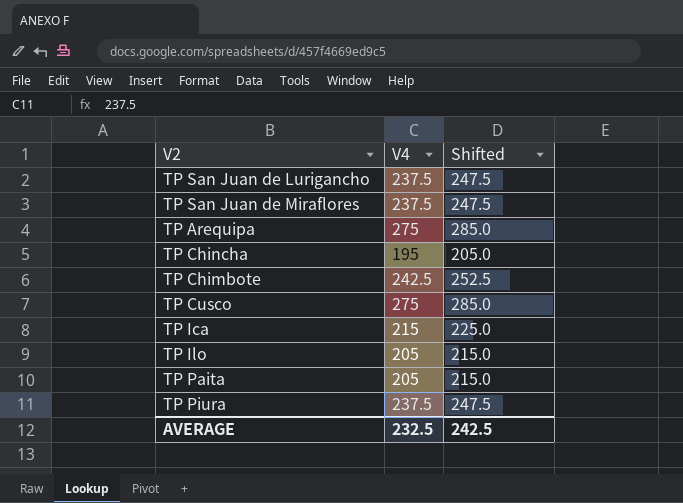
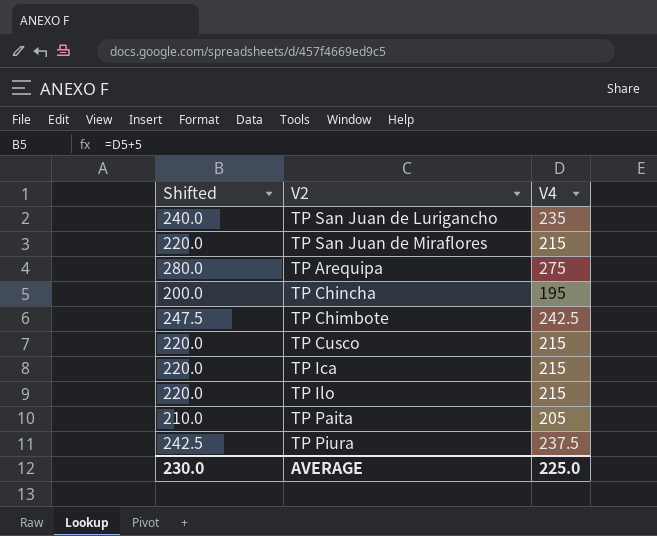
column Shifted | formula: [V4] + 10 -> [V4] + 5
column Shifted | position: 3 -> 1
TP San Juan de Lurigancho | V4: 237.5 -> 235
TP San Juan de Miraflores | V4: 237.5 -> 215
TP Cusco | V4: 275 -> 215
TP Ilo | V4: 205 -> 215
AVERAGE | Shifted: 242.5 -> 230.0
AVERAGE | V4: 232.5 -> 225.0

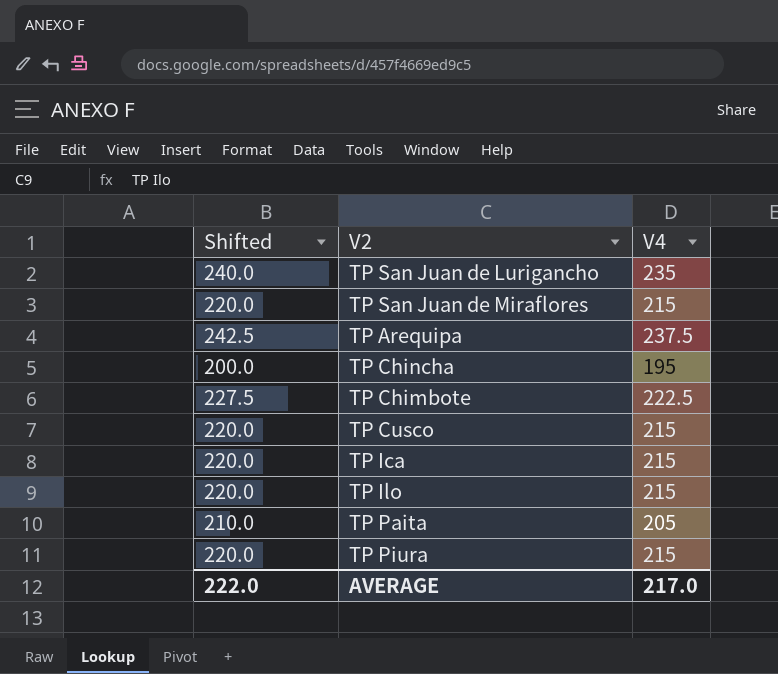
TP Arequipa | Shifted: 280.0 -> 242.5
TP Arequipa | V4: 275 -> 237.5
TP Chimbote | Shifted: 247.5 -> 227.5
TP Chimbote | V4: 242.5 -> 222.5
TP Piura | Shifted: 242.5 -> 220.0
TP Piura | V4: 237.5 -> 215
AVERAGE | Shifted: 230.0 -> 222.0
AVERAGE | V4: 225.0 -> 217.0

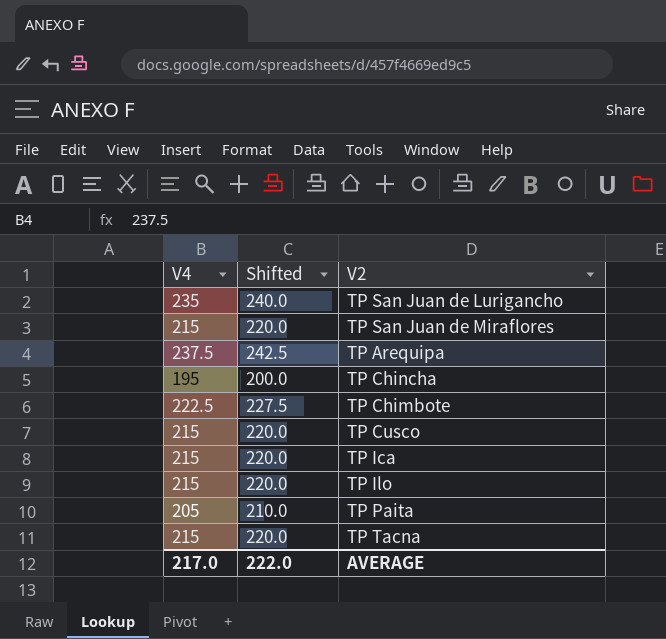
column V4 | position: 3 -> 1
row TP Piura: 220.0 | 215 -> none
row TP Tacna: none -> 215 | 220.0

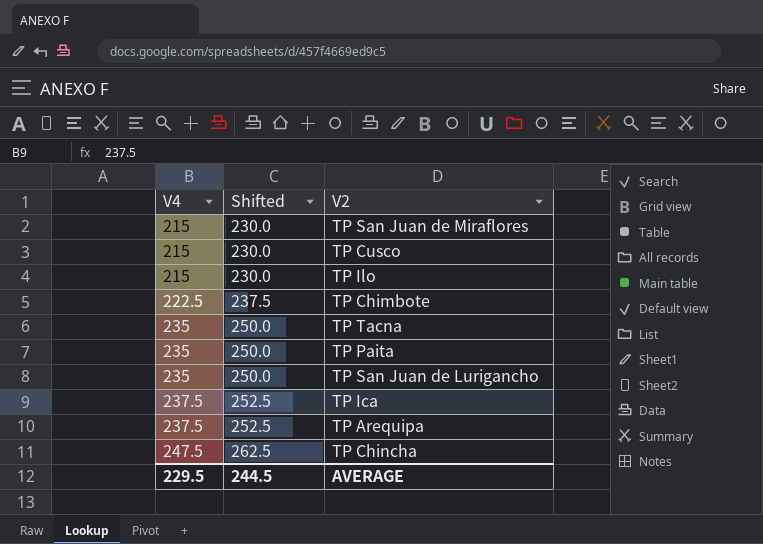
row order: none -> V4 ascending
column Shifted | formula: [V4] + 5 -> [V4] + 15
TP Tacna | V4: 215 -> 235
TP Paita | V4: 205 -> 235
TP Ica | V4: 215 -> 237.5
TP Chincha | V4: 195 -> 247.5
AVERAGE | V4: 217.0 -> 229.5
AVERAGE | Shifted: 222.0 -> 244.5

